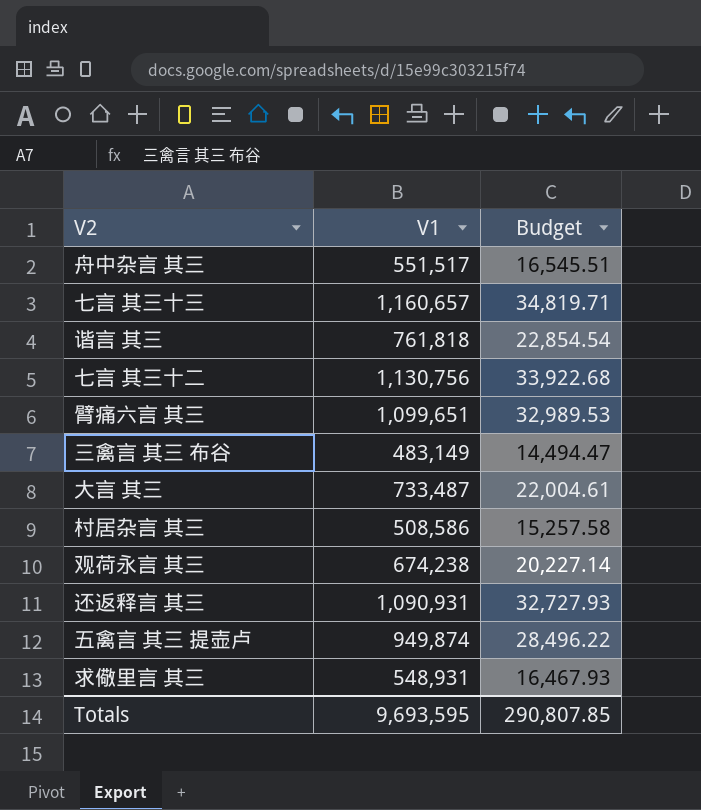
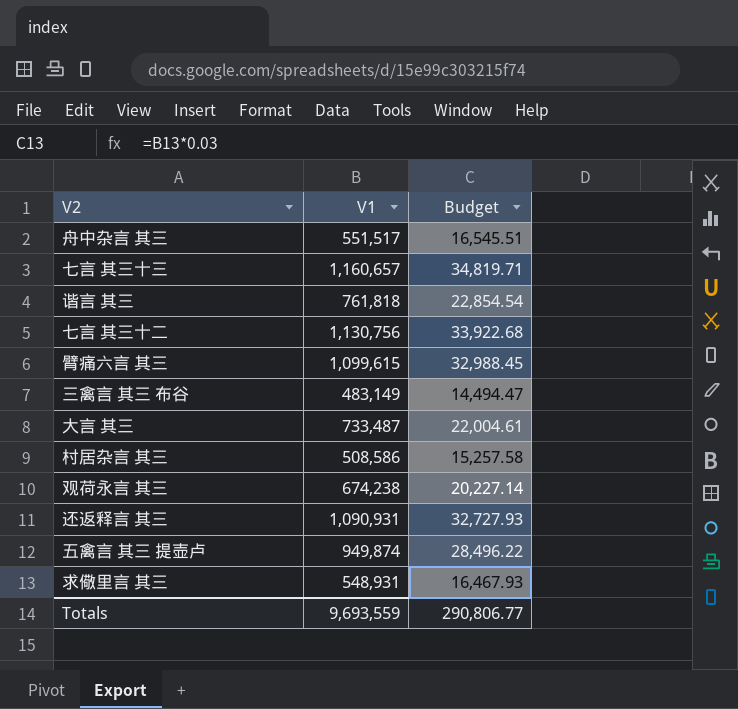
臂痛六言 其三 | V1: 1,099,651 -> 1,099,615
臂痛六言 其三 | Budget: 32,989.53 -> 32,988.45
Totals | V1: 9,693,595 -> 9,693,559
Totals | Budget: 290,807.85 -> 290,806.77

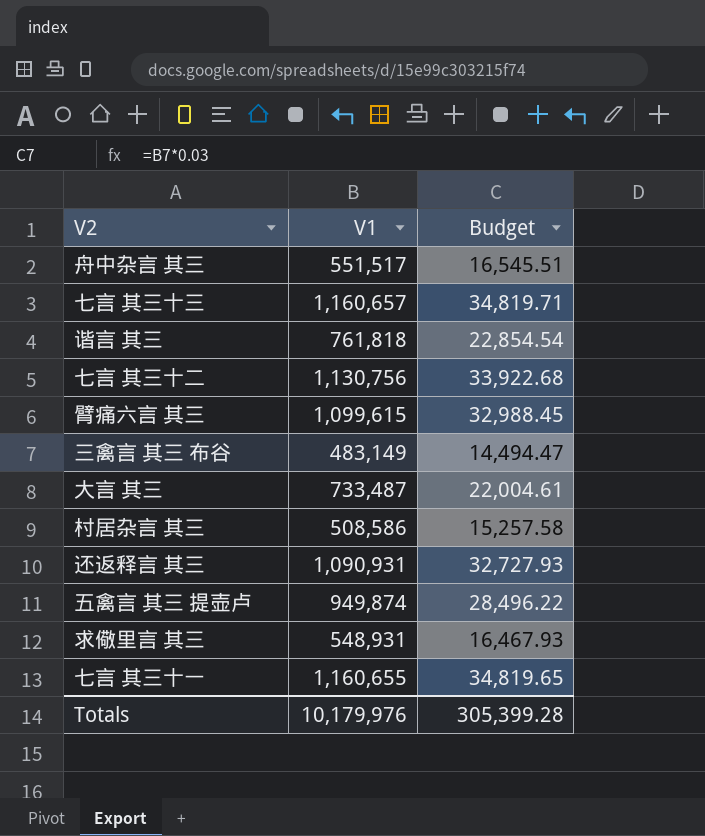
row 观荷永言 其三: 674,238 | 20,227.14 -> none
row 七言 其三十一: none -> 1,160,655 | 34,819.65
Totals | V1: 9,693,559 -> 10,179,976
Totals | Budget: 290,806.77 -> 305,399.28

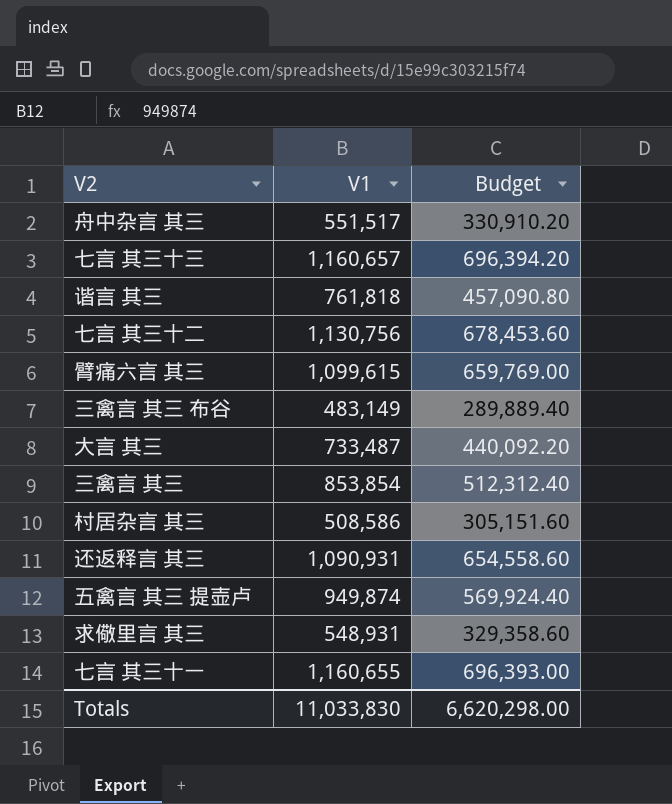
column Budget | formula: [V1] * 0.03 -> [V1] * 0.6
row 三禽言 其三: none -> 853,854 | 512,312.40
Totals | V1: 10,179,976 -> 11,033,830
Totals | Budget: 305,399.28 -> 6,620,298.00

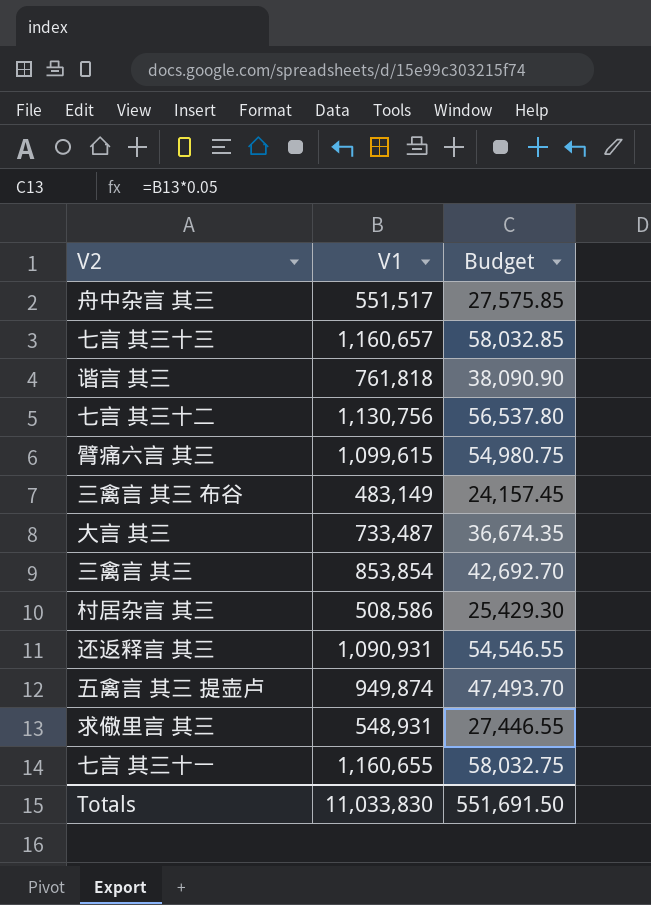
column Budget | formula: [V1] * 0.6 -> [V1] * 0.05
Totals | Budget: 6,620,298.00 -> 551,691.50

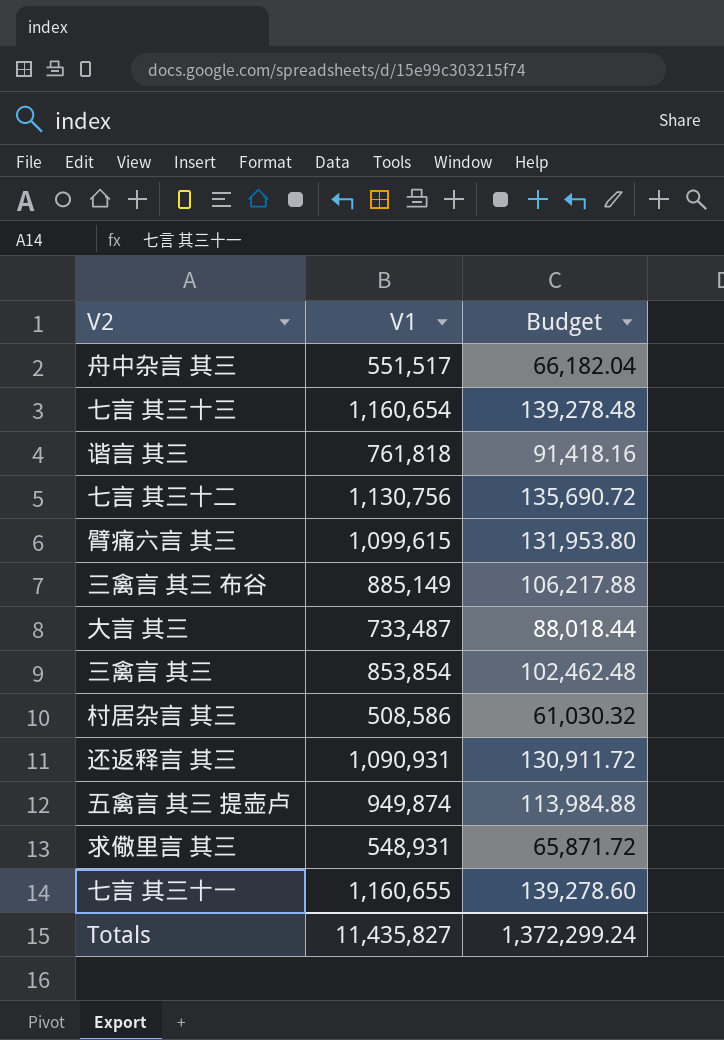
column Budget | formula: [V1] * 0.05 -> [V1] * 0.12
七言 其三十三 | V1: 1,160,657 -> 1,160,654
三禽言 其三 布谷 | V1: 483,149 -> 885,149
Totals | V1: 11,033,830 -> 11,435,827
Totals | Budget: 551,691.50 -> 1,372,299.24

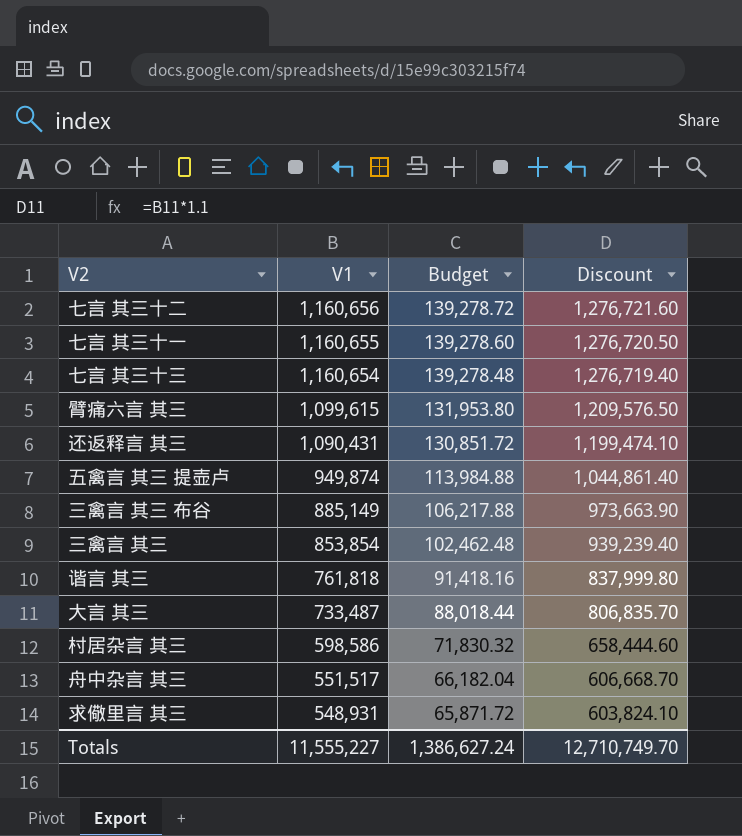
row order: none -> V1 descending
column Discount | formula: none -> [V1] * 1.1
七言 其三十二 | V1: 1,130,756 -> 1,160,656
七言 其三十二 | Budget: 135,690.72 -> 139,278.72
还返释言 其三 | V1: 1,090,931 -> 1,090,431
还返释言 其三 | Budget: 130,911.72 -> 130,851.72
村居杂言 其三 | V1: 508,586 -> 598,586
村居杂言 其三 | Budget: 61,030.32 -> 71,830.32
Totals | V1: 11,435,827 -> 11,555,227
Totals | Budget: 1,372,299.24 -> 1,386,627.24

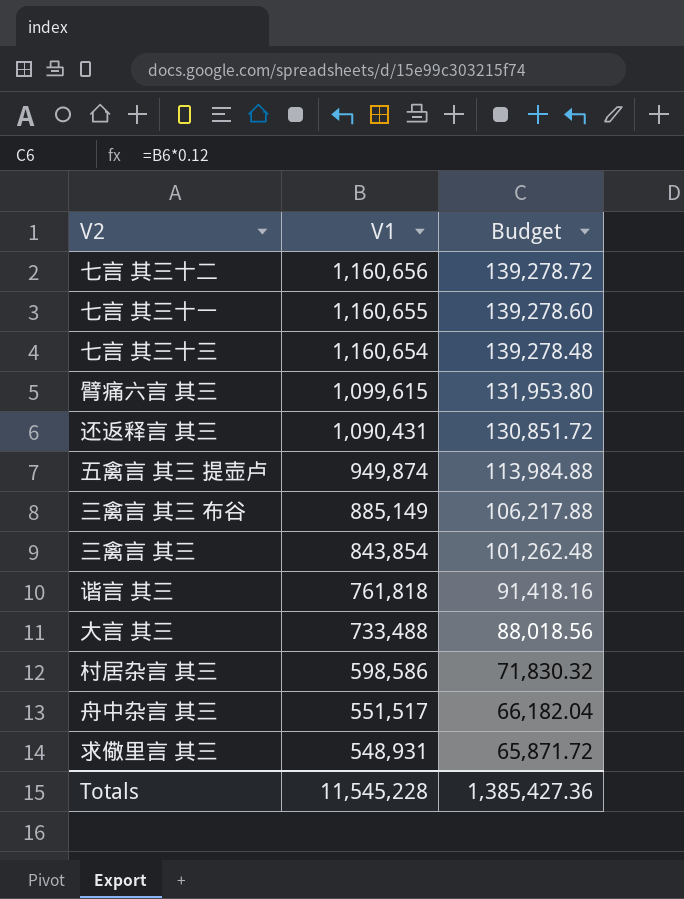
column Discount | formula: [V1] * 1.1 -> none
三禽言 其三 | V1: 853,854 -> 843,854
三禽言 其三 | Budget: 102,462.48 -> 101,262.48
大言 其三 | V1: 733,487 -> 733,488
大言 其三 | Budget: 88,018.44 -> 88,018.56
Totals | V1: 11,555,227 -> 11,545,228
Totals | Budget: 1,386,627.24 -> 1,385,427.36

